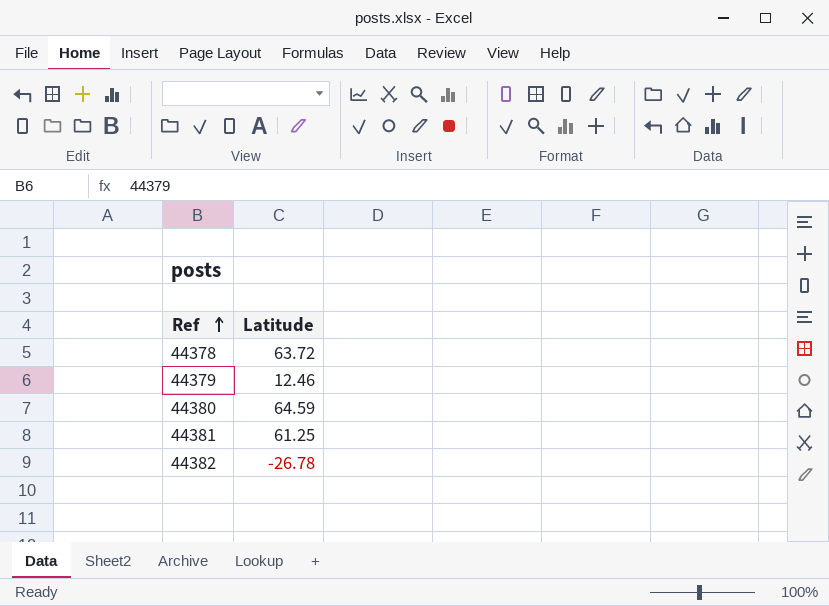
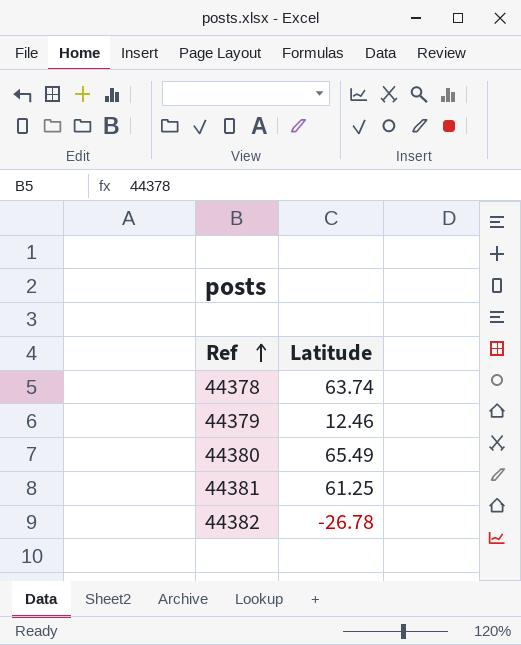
44378 | Latitude: 63.72 -> 63.74
44380 | Latitude: 64.59 -> 65.49

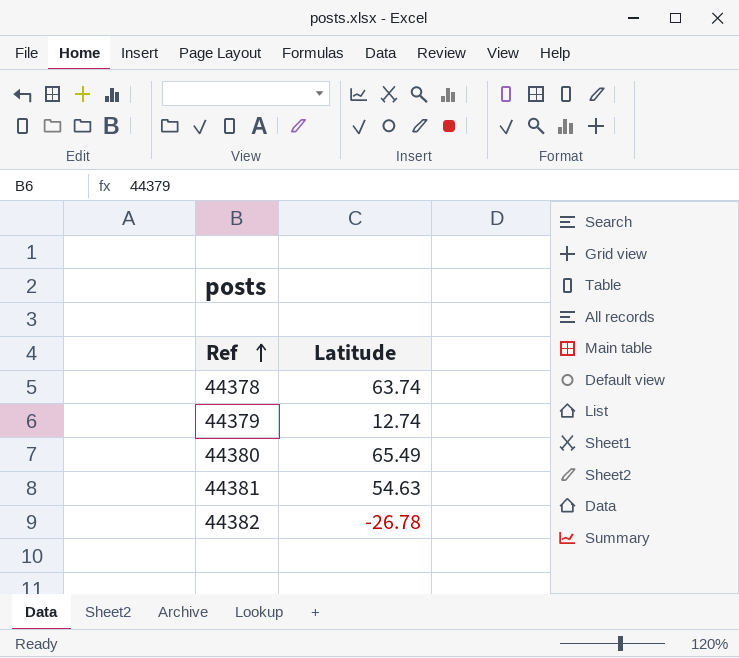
44379 | Latitude: 12.46 -> 12.74
44381 | Latitude: 61.25 -> 54.63

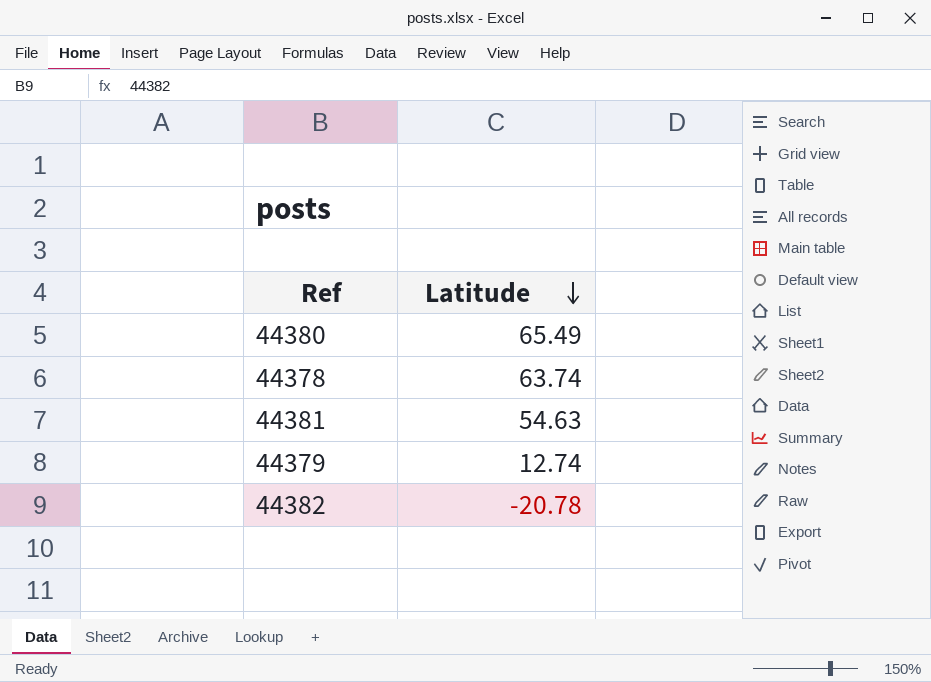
row order: Ref ascending -> Latitude descending
44382 | Latitude: -26.78 -> -20.78

